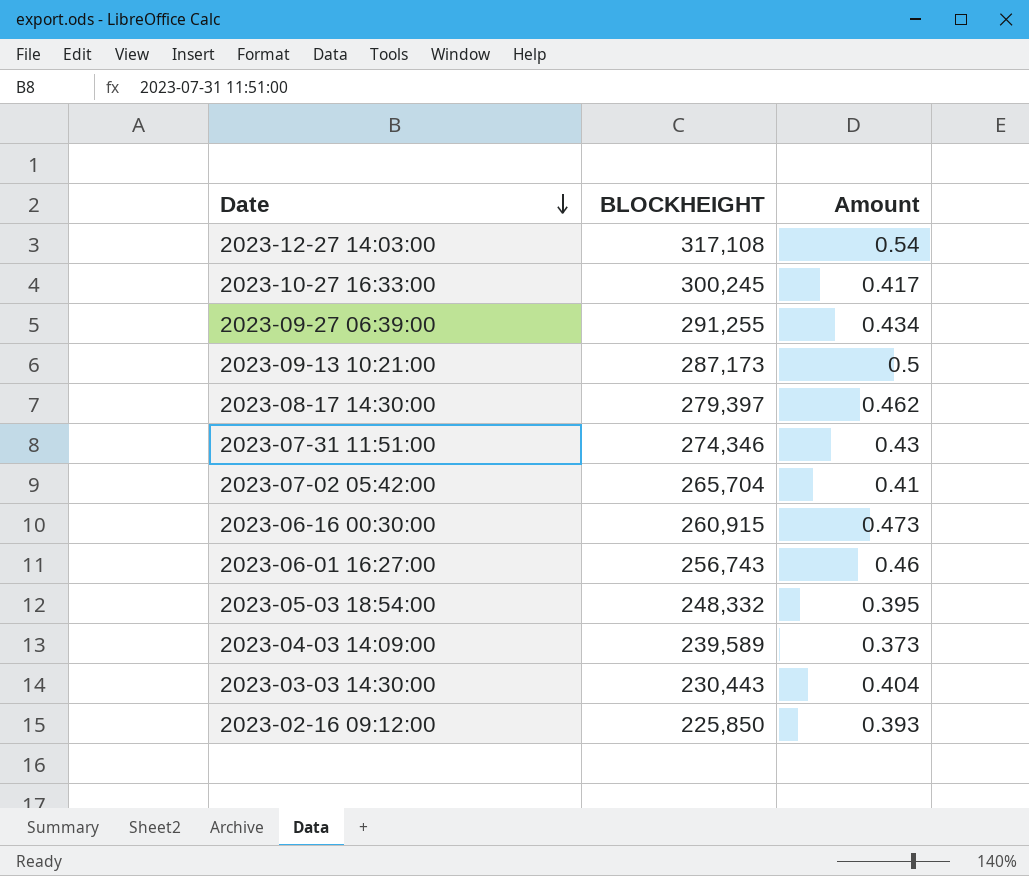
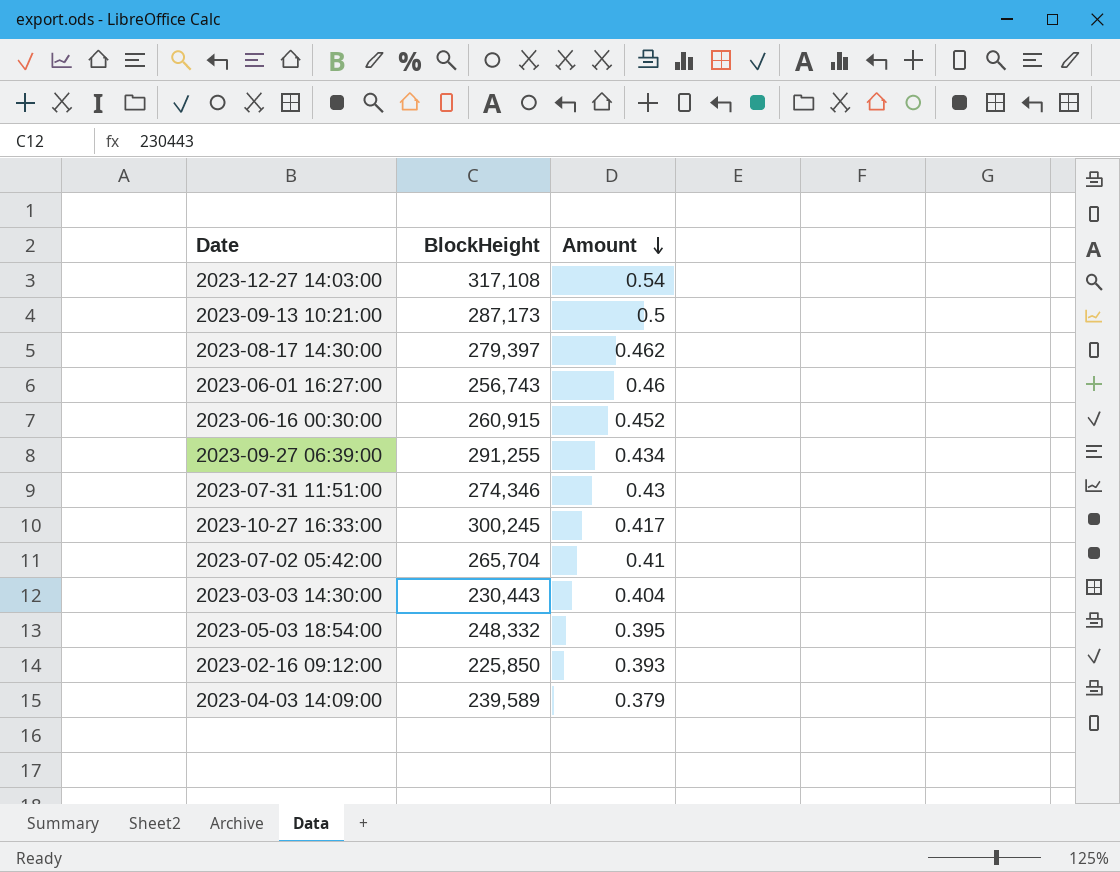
row order: Date descending -> Amount descending
column name: BLOCKHEIGHT -> BlockHeight
2023-06-16 00:30:00 | Amount: 0.473 -> 0.452
2023-04-03 14:09:00 | Amount: 0.373 -> 0.379

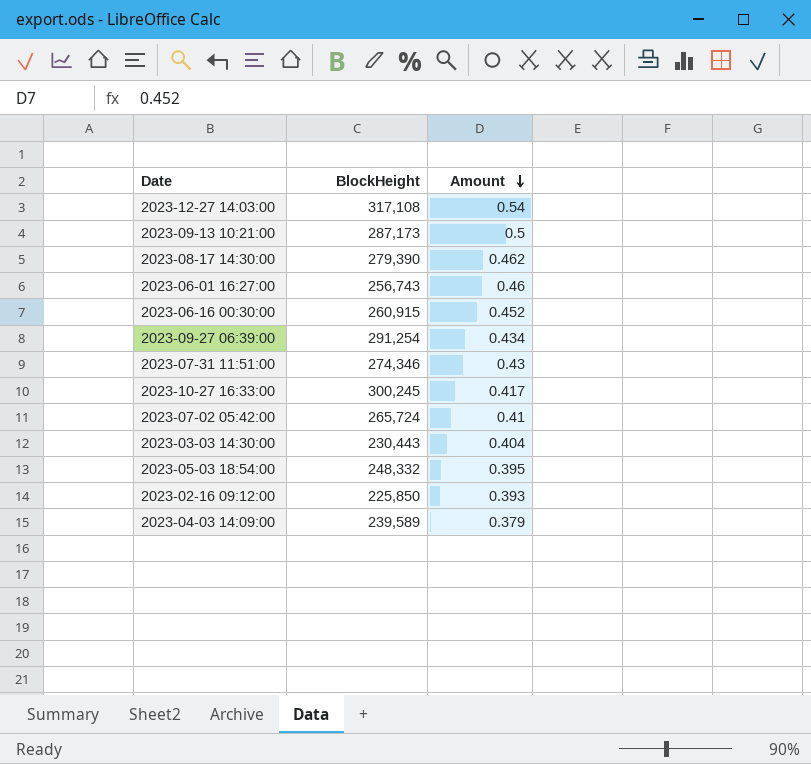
2023-08-17 14:30:00 | BlockHeight: 279,397 -> 279,390
2023-09-27 06:39:00 | BlockHeight: 291,255 -> 291,254
2023-07-02 05:42:00 | BlockHeight: 265,704 -> 265,724

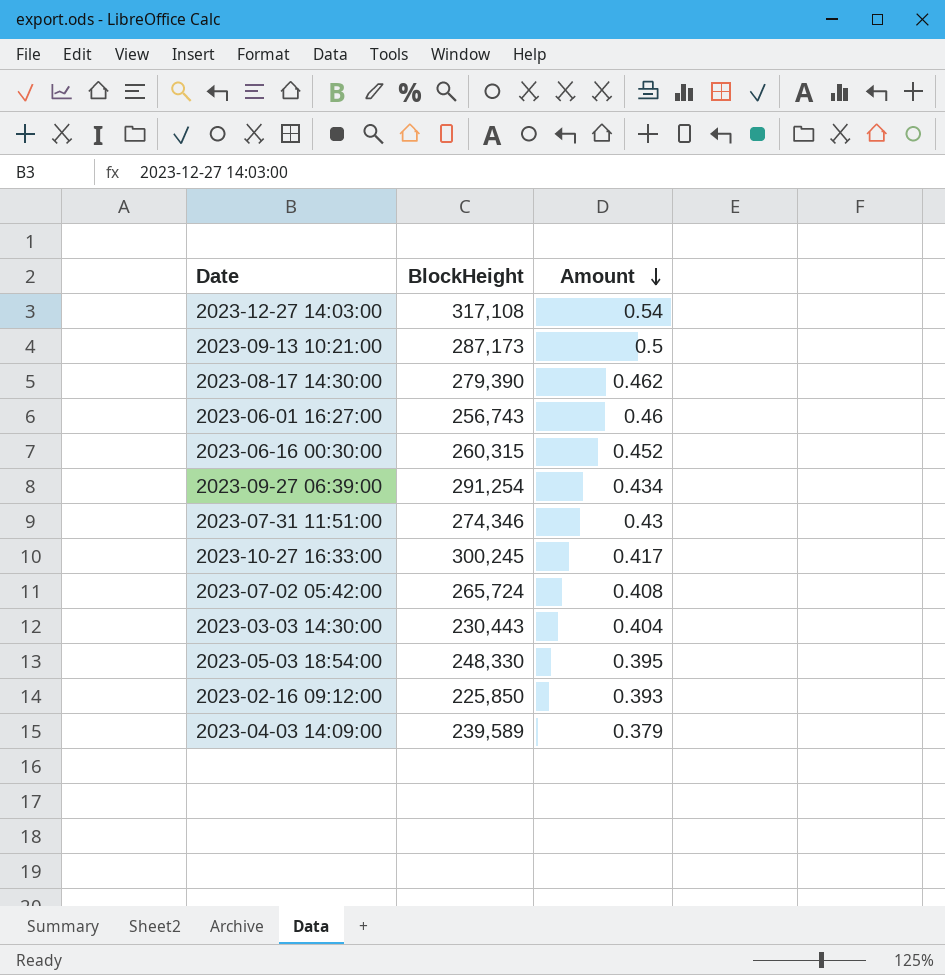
2023-06-16 00:30:00 | BlockHeight: 260,915 -> 260,315
2023-07-02 05:42:00 | Amount: 0.41 -> 0.408
2023-05-03 18:54:00 | BlockHeight: 248,332 -> 248,330

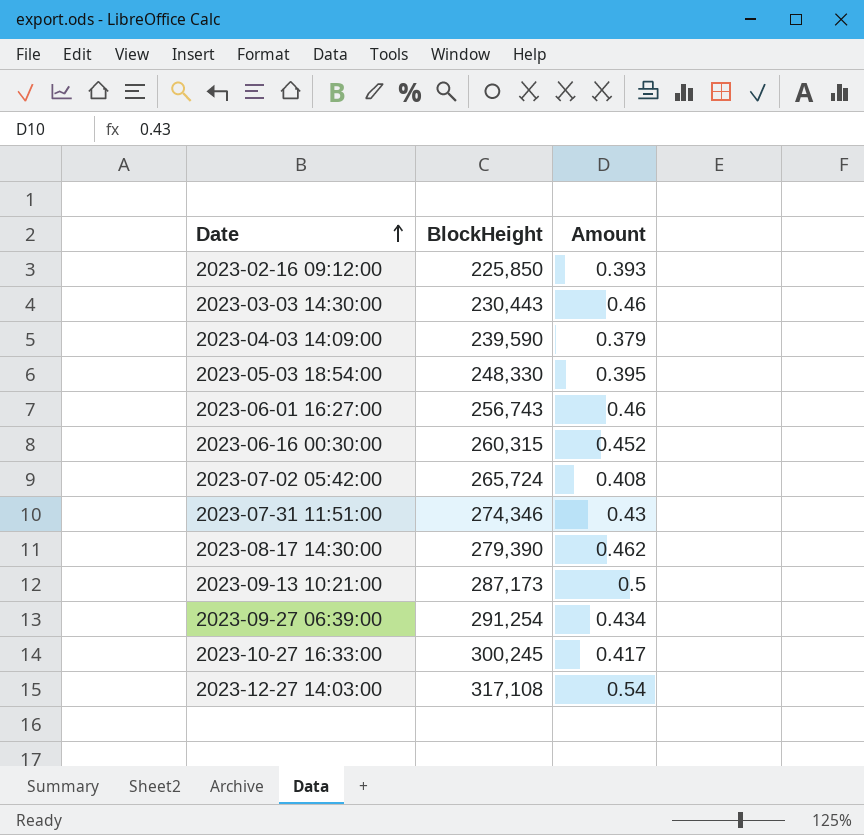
row order: Amount descending -> Date ascending
2023-03-03 14:30:00 | Amount: 0.404 -> 0.46
2023-04-03 14:09:00 | BlockHeight: 239,589 -> 239,590

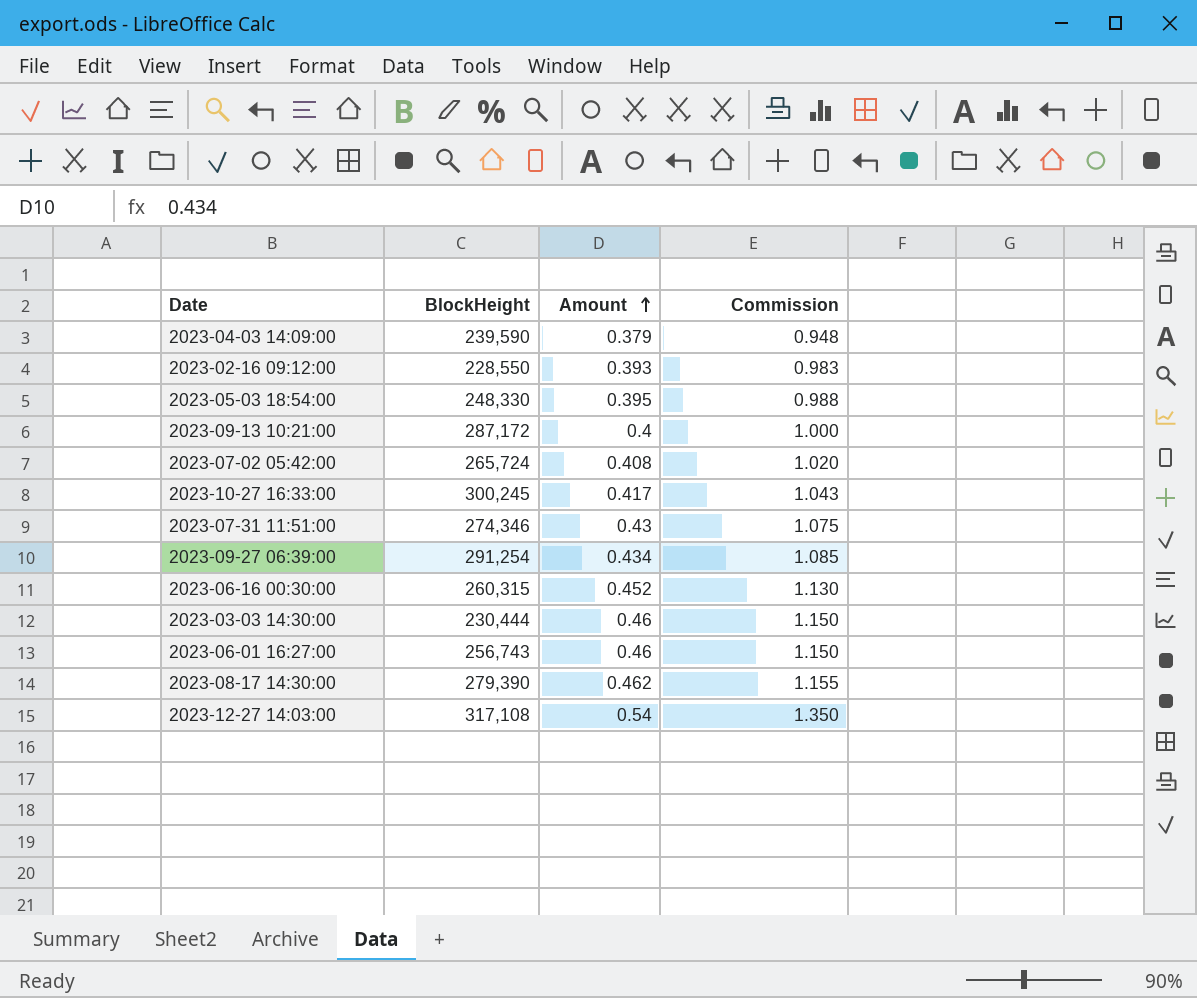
row order: Date ascending -> Amount ascending
column Commission | formula: none -> [Amount] * 2.5
2023-02-16 09:12:00 | BlockHeight: 225,850 -> 228,550
2023-09-13 10:21:00 | BlockHeight: 287,173 -> 287,172
2023-09-13 10:21:00 | Amount: 0.5 -> 0.4
2023-03-03 14:30:00 | BlockHeight: 230,443 -> 230,444

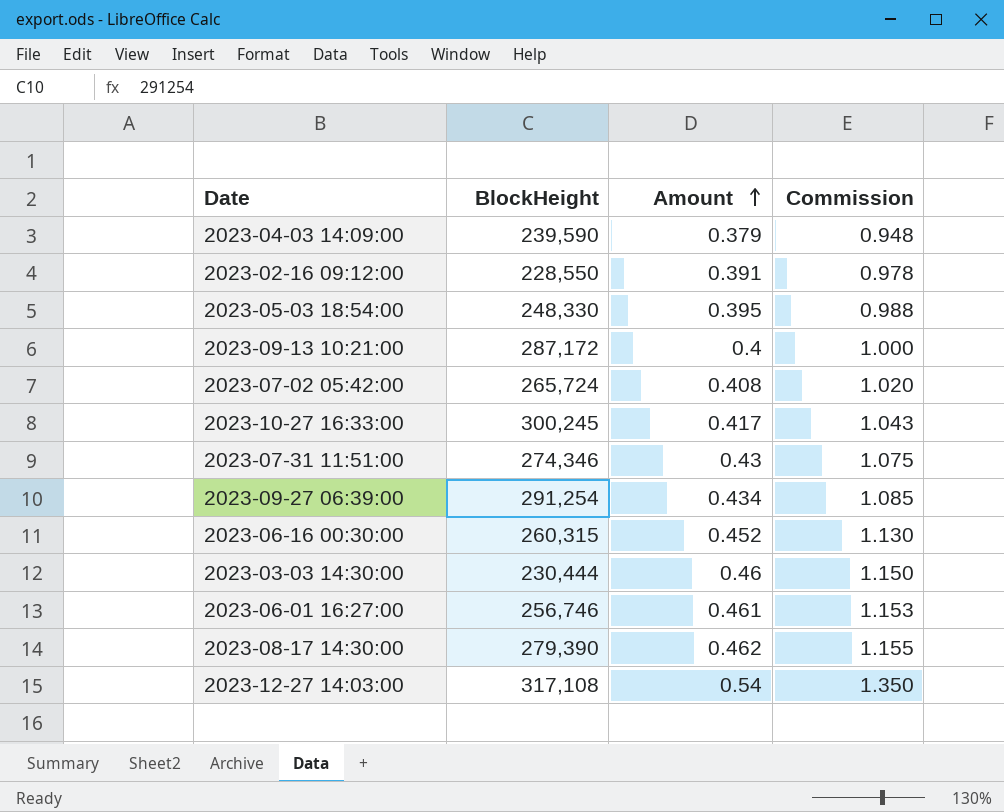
2023-02-16 09:12:00 | Amount: 0.393 -> 0.391
2023-02-16 09:12:00 | Commission: 0.983 -> 0.978
2023-06-01 16:27:00 | BlockHeight: 256,743 -> 256,746
2023-06-01 16:27:00 | Amount: 0.46 -> 0.461
2023-06-01 16:27:00 | Commission: 1.150 -> 1.153

